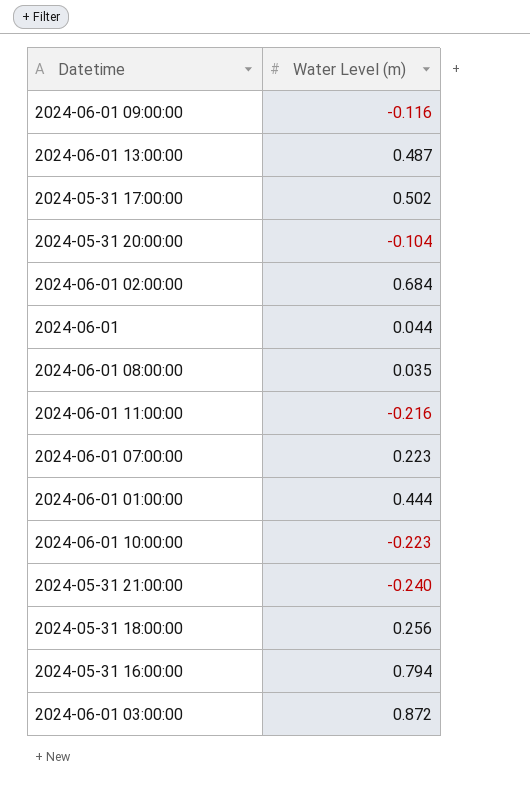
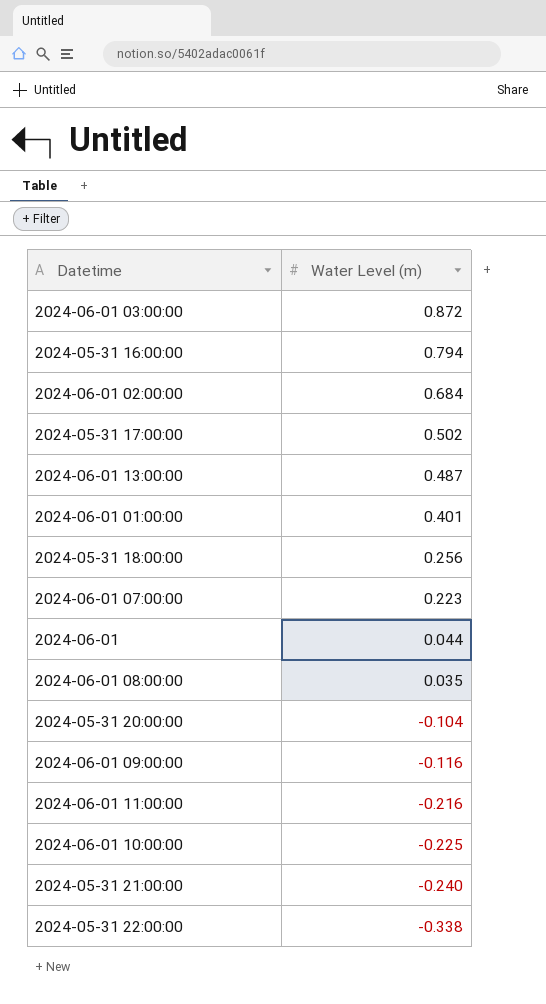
row order: none -> Water Level (m) descending
2024-06-01 01:00:00 | Water Level (m): 0.444 -> 0.401
2024-06-01 10:00:00 | Water Level (m): -0.223 -> -0.225
row 2024-05-31 22:00:00: none -> -0.338

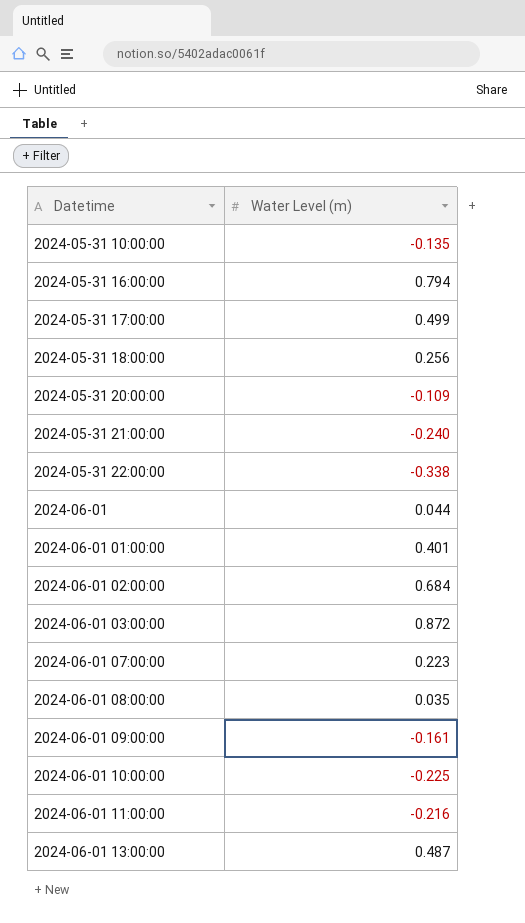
row order: Water Level (m) descending -> Datetime ascending
row 2024-05-31 10:00:00: none -> -0.135
2024-05-31 17:00:00 | Water Level (m): 0.502 -> 0.499
2024-05-31 20:00:00 | Water Level (m): -0.104 -> -0.109
2024-06-01 09:00:00 | Water Level (m): -0.116 -> -0.161

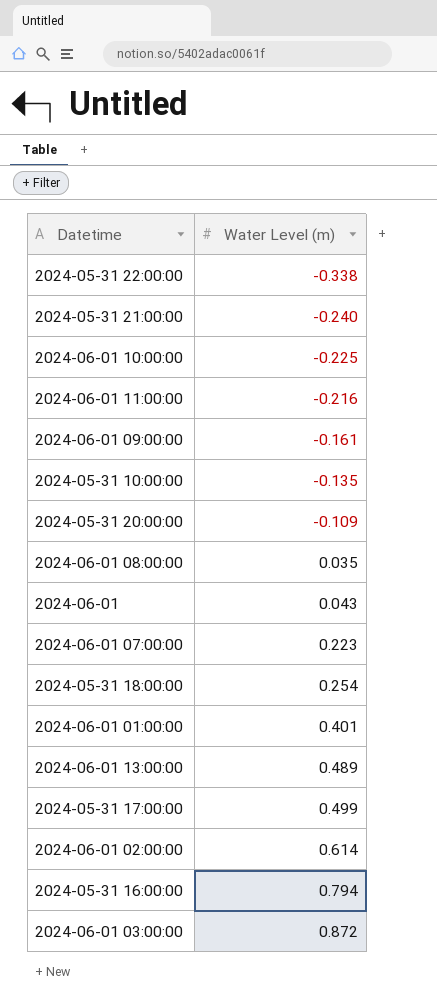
row order: Datetime ascending -> Water Level (m) ascending
2024-06-01 | Water Level (m): 0.044 -> 0.043
2024-05-31 18:00:00 | Water Level (m): 0.256 -> 0.254
2024-06-01 13:00:00 | Water Level (m): 0.487 -> 0.489
2024-06-01 02:00:00 | Water Level (m): 0.684 -> 0.614

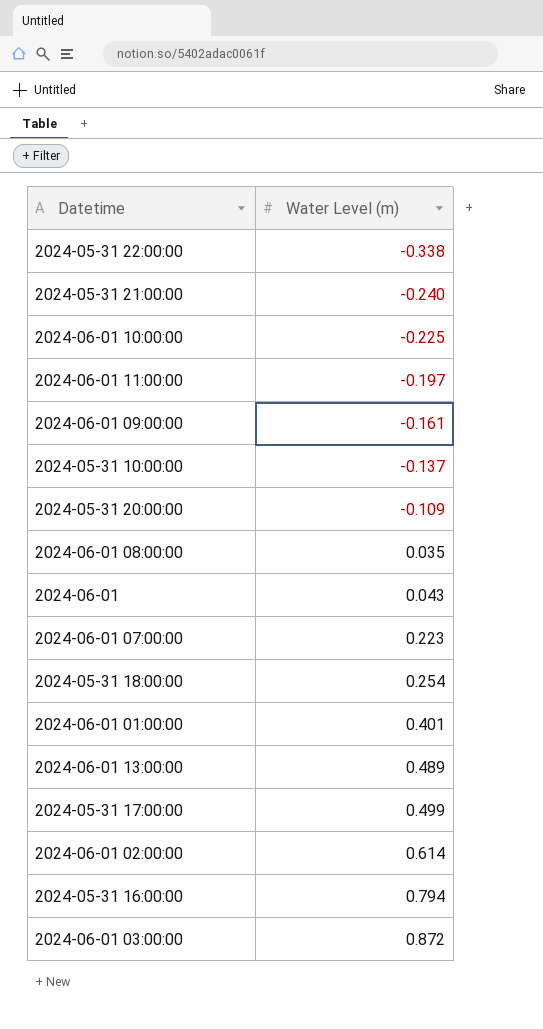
2024-06-01 11:00:00 | Water Level (m): -0.216 -> -0.197
2024-05-31 10:00:00 | Water Level (m): -0.135 -> -0.137

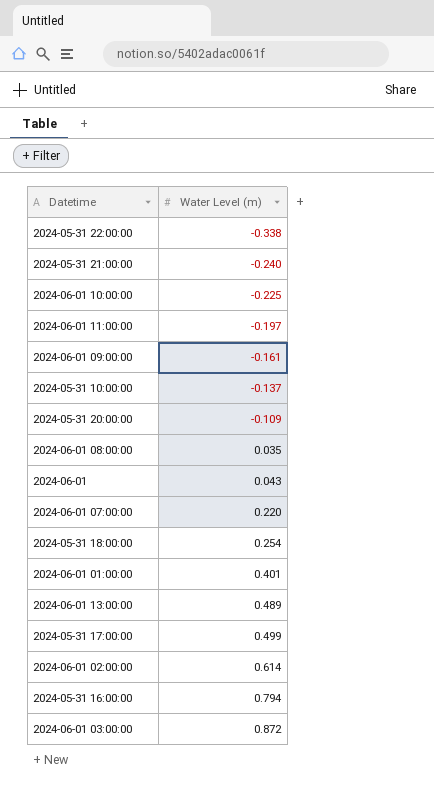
2024-06-01 07:00:00 | Water Level (m): 0.223 -> 0.220

